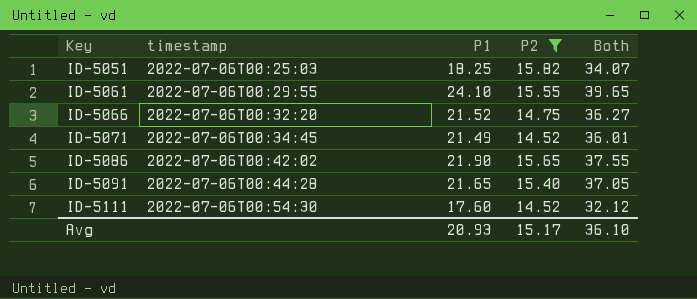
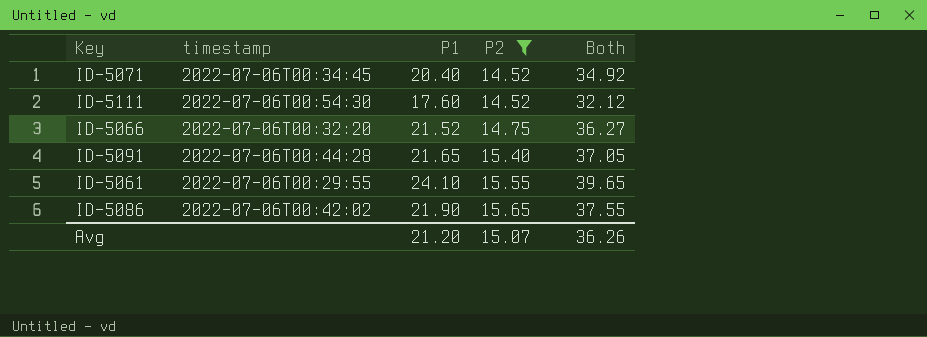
row order: Key ascending -> P2 ascending
row ID-5051: 2022-07-06T00:25:03 | 18.25 | 15.82 | 34.07 -> none
ID-5071 | P1: 21.49 -> 20.40
ID-5071 | Both: 36.01 -> 34.92
Avg | P1: 20.93 -> 21.20
Avg | P2: 15.17 -> 15.07
Avg | Both: 36.10 -> 36.26

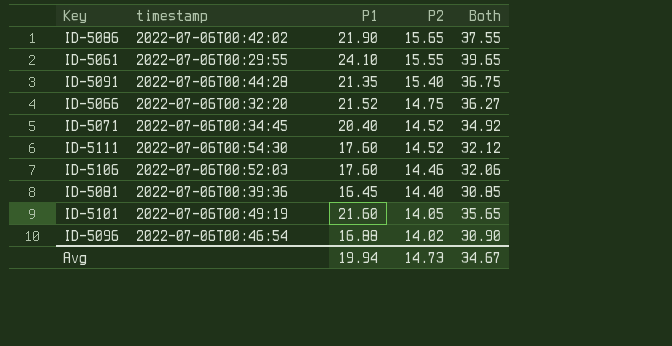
filter: P2 >= 14.52 -> none
row order: P2 ascending -> P2 descending
ID-5091 | P1: 21.65 -> 21.35
ID-5091 | Both: 37.05 -> 36.75
Avg | P1: 21.20 -> 19.94
Avg | P2: 15.07 -> 14.73
Avg | Both: 36.26 -> 34.67

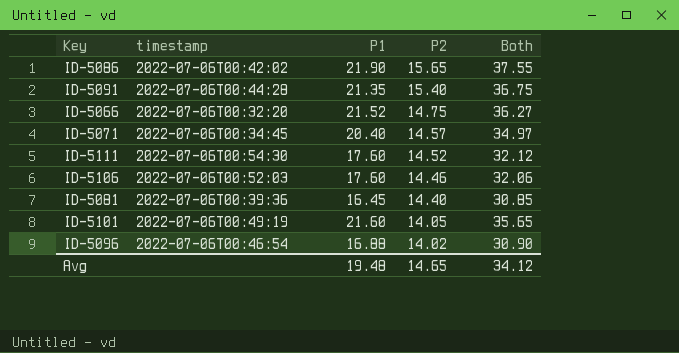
row ID-5061: 2022-07-06T00:29:55 | 24.10 | 15.55 | 39.65 -> none
ID-5071 | P2: 14.52 -> 14.57
ID-5071 | Both: 34.92 -> 34.97
Avg | P1: 19.94 -> 19.48
Avg | P2: 14.73 -> 14.65
Avg | Both: 34.67 -> 34.12

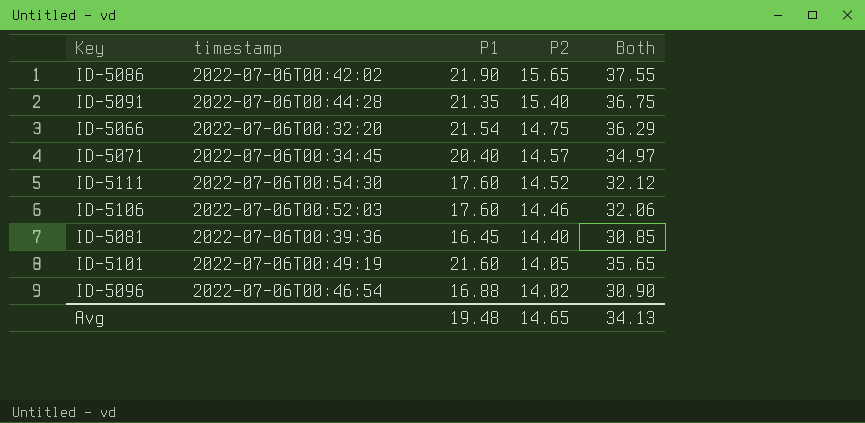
ID-5066 | P1: 21.52 -> 21.54
ID-5066 | Both: 36.27 -> 36.29
Avg | Both: 34.12 -> 34.13

